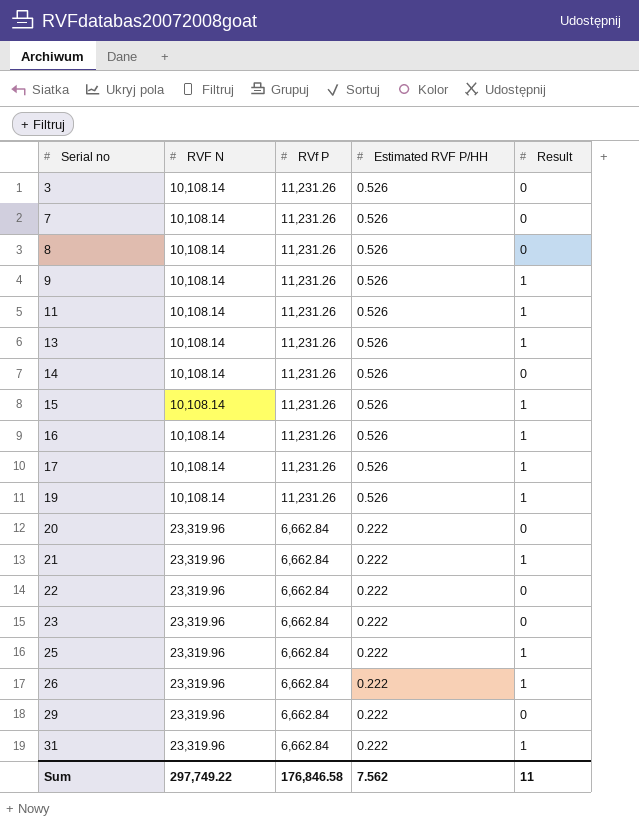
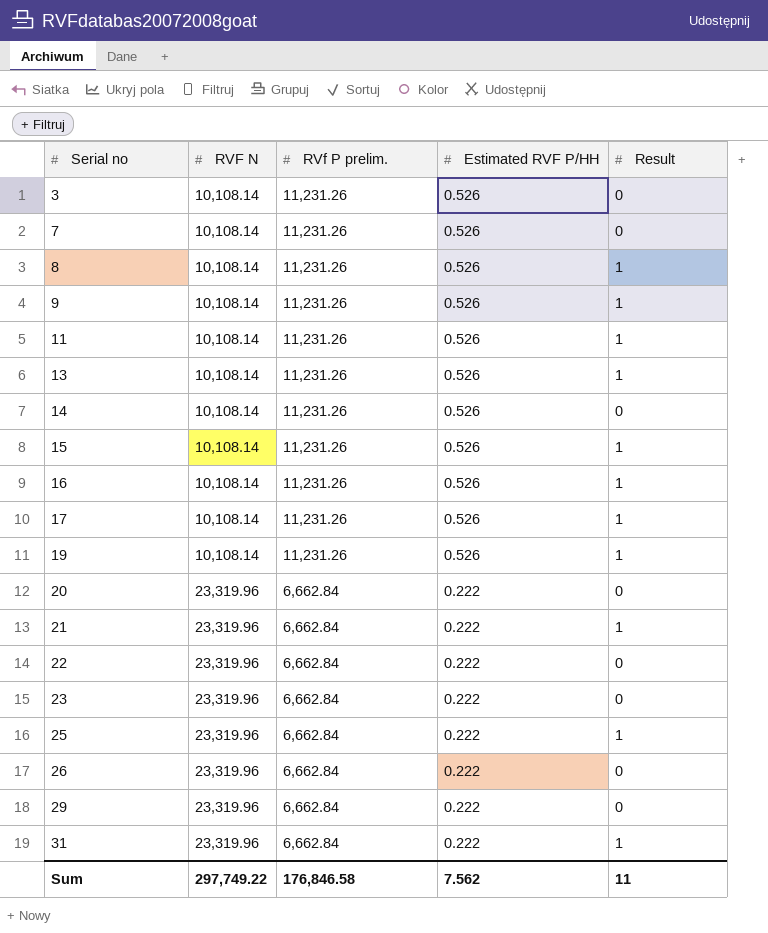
column name: RVf P -> RVf P prelim.
8 | Result: 0 -> 1
26 | Result: 1 -> 0

